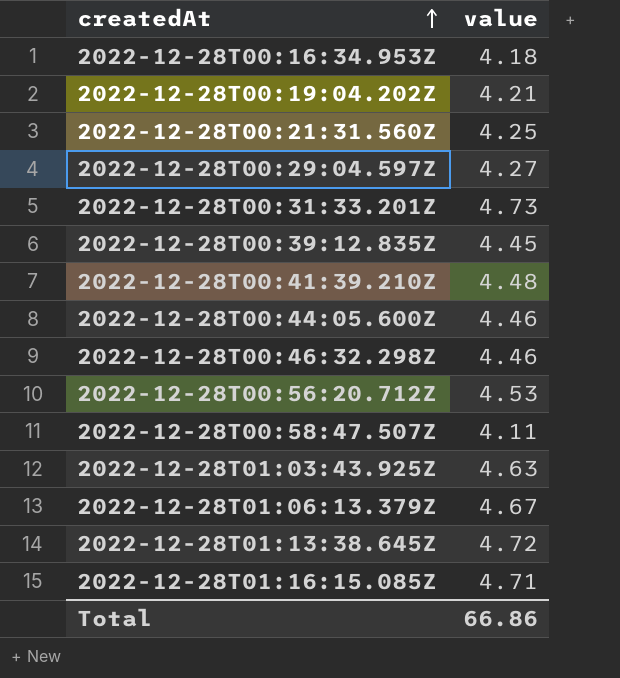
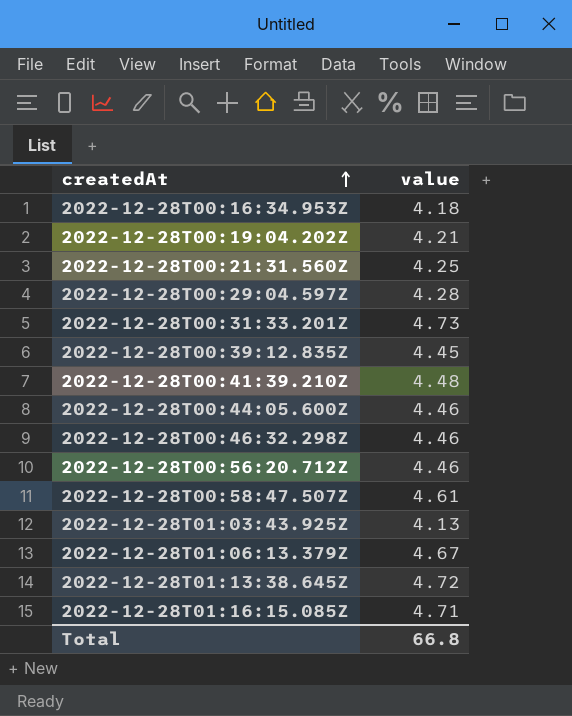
2022-12-28T00:29:04.597Z | value: 4.27 -> 4.28
2022-12-28T00:56:20.712Z | value: 4.53 -> 4.46
2022-12-28T00:58:47.507Z | value: 4.11 -> 4.61
2022-12-28T01:03:43.925Z | value: 4.63 -> 4.13
Total | value: 66.86 -> 66.8

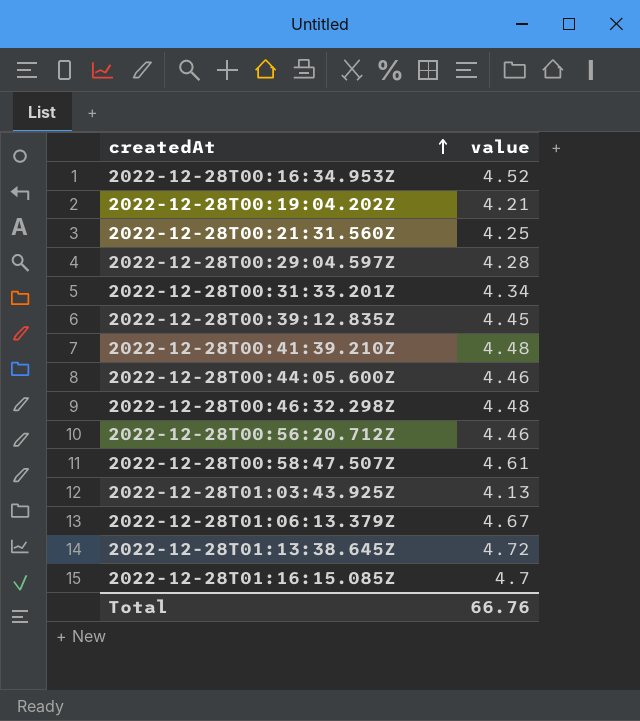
2022-12-28T00:16:34.953Z | value: 4.18 -> 4.52
2022-12-28T00:31:33.201Z | value: 4.73 -> 4.34
2022-12-28T00:46:32.298Z | value: 4.46 -> 4.48
2022-12-28T01:16:15.085Z | value: 4.71 -> 4.7
Total | value: 66.8 -> 66.76

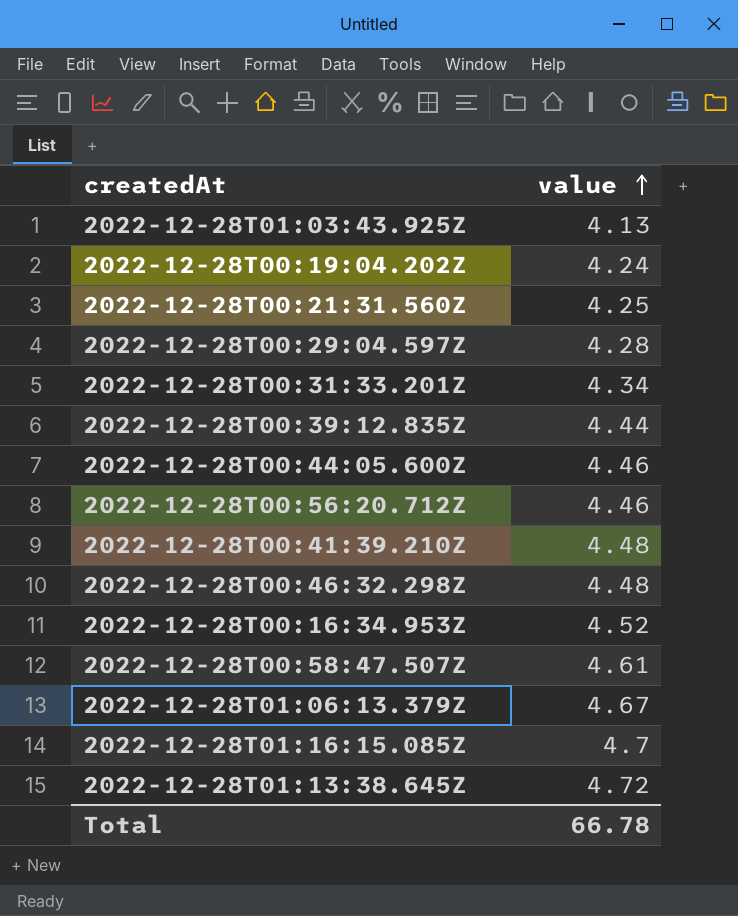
row order: createdAt ascending -> value ascending
2022-12-28T00:19:04.202Z | value: 4.21 -> 4.24
2022-12-28T00:39:12.835Z | value: 4.45 -> 4.44
Total | value: 66.76 -> 66.78

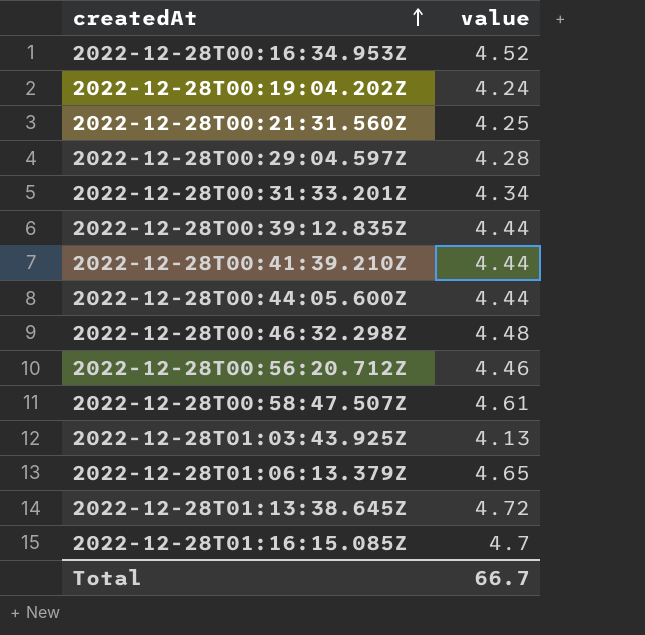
row order: value ascending -> createdAt ascending
2022-12-28T00:41:39.210Z | value: 4.48 -> 4.44
2022-12-28T00:44:05.600Z | value: 4.46 -> 4.44
2022-12-28T01:06:13.379Z | value: 4.67 -> 4.65
Total | value: 66.78 -> 66.7

